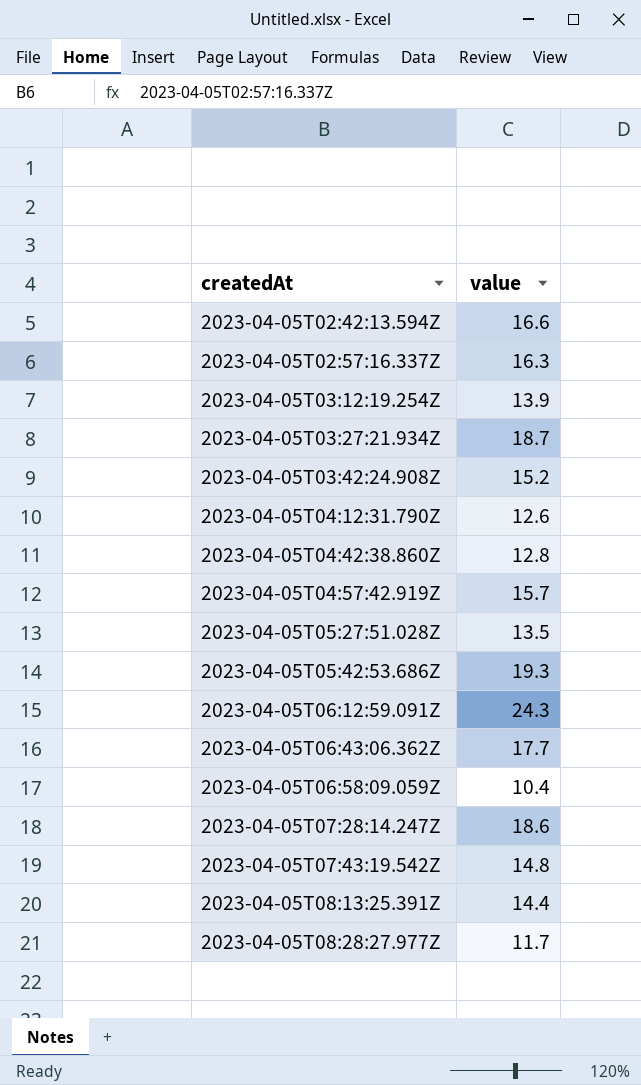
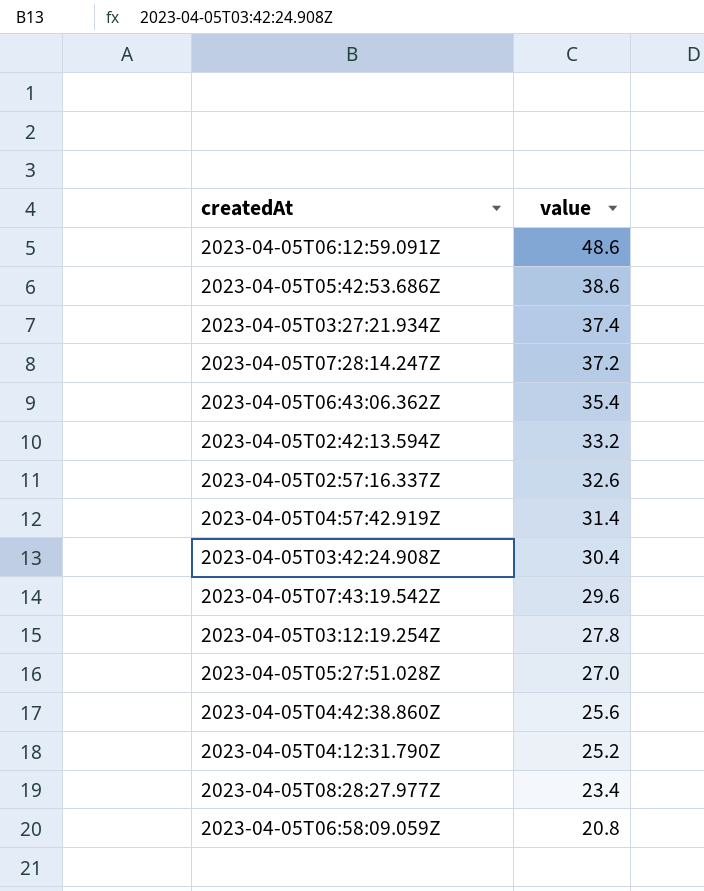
row order: createdAt ascending -> value descending
row 2023-04-05T08:13:25.391Z: 14.4 -> none
2023-04-05T06:12:59.091Z | value: 24.3 -> 48.6
2023-04-05T05:42:53.686Z | value: 19.3 -> 38.6
2023-04-05T03:27:21.934Z | value: 18.7 -> 37.4
2023-04-05T07:28:14.247Z | value: 18.6 -> 37.2
2023-04-05T06:43:06.362Z | value: 17.7 -> 35.4
2023-04-05T02:42:13.594Z | value: 16.6 -> 33.2
2023-04-05T02:57:16.337Z | value: 16.3 -> 32.6
2023-04-05T04:57:42.919Z | value: 15.7 -> 31.4
2023-04-05T03:42:24.908Z | value: 15.2 -> 30.4
2023-04-05T07:43:19.542Z | value: 14.8 -> 29.6
2023-04-05T03:12:19.254Z | value: 13.9 -> 27.8
2023-04-05T05:27:51.028Z | value: 13.5 -> 27.0
2023-04-05T04:42:38.860Z | value: 12.8 -> 25.6
2023-04-05T04:12:31.790Z | value: 12.6 -> 25.2
2023-04-05T08:28:27.977Z | value: 11.7 -> 23.4
2023-04-05T06:58:09.059Z | value: 10.4 -> 20.8

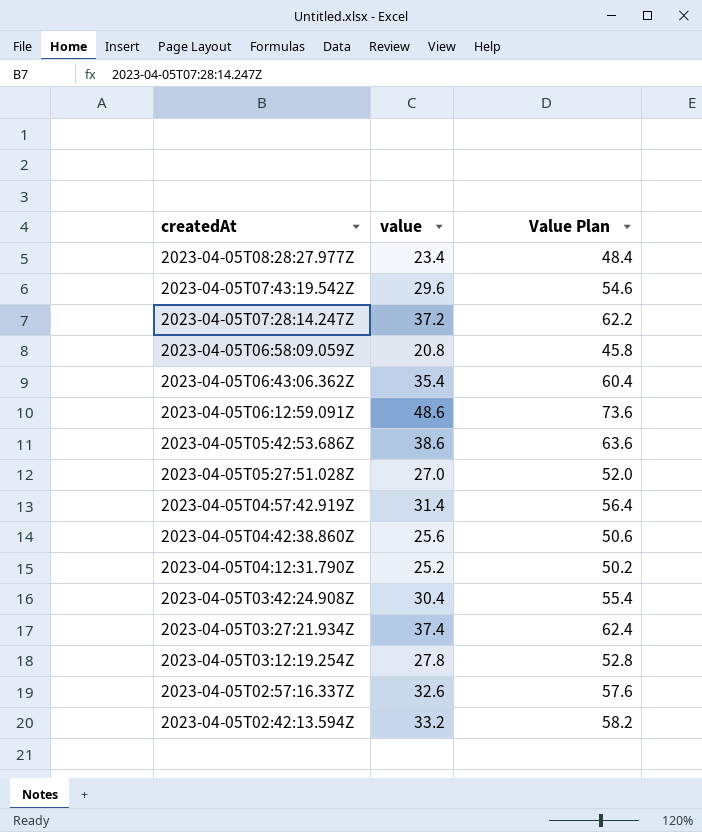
row order: value descending -> createdAt descending
column Value Plan | formula: none -> [value] + 25

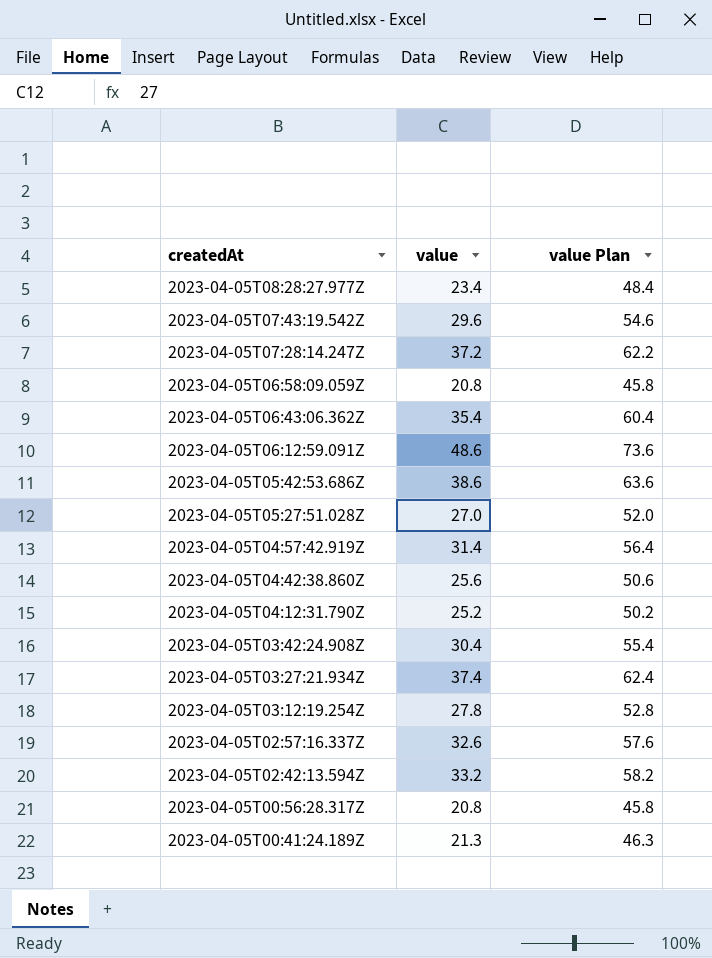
column name: Value Plan -> value Plan
row 2023-04-05T00:56:28.317Z: none -> 20.8 | 45.8
row 2023-04-05T00:41:24.189Z: none -> 21.3 | 46.3

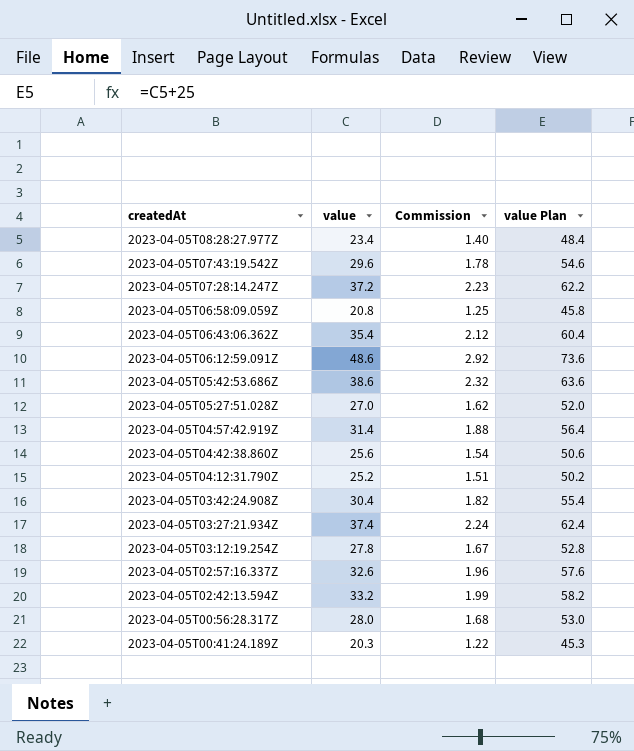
column Commission | formula: none -> [value] * 0.06
2023-04-05T00:56:28.317Z | value: 20.8 -> 28.0
2023-04-05T00:56:28.317Z | value Plan: 45.8 -> 53.0
2023-04-05T00:41:24.189Z | value: 21.3 -> 20.3
2023-04-05T00:41:24.189Z | value Plan: 46.3 -> 45.3

